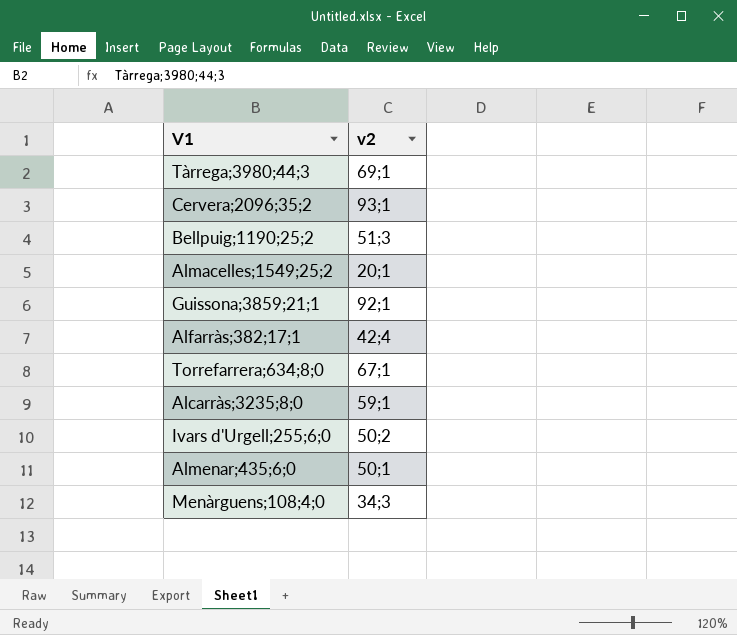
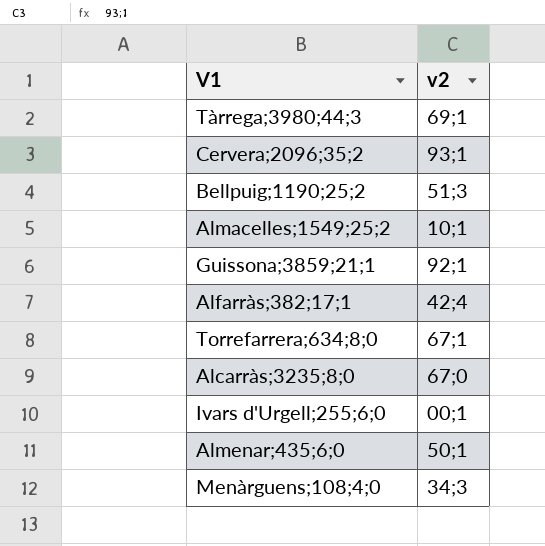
Almacelles;1549;25;2 | v2: 20;1 -> 10;1
Alcarràs;3235;8;0 | v2: 59;1 -> 67;0
Ivars d'Urgell;255;6;0 | v2: 50;2 -> 00;1

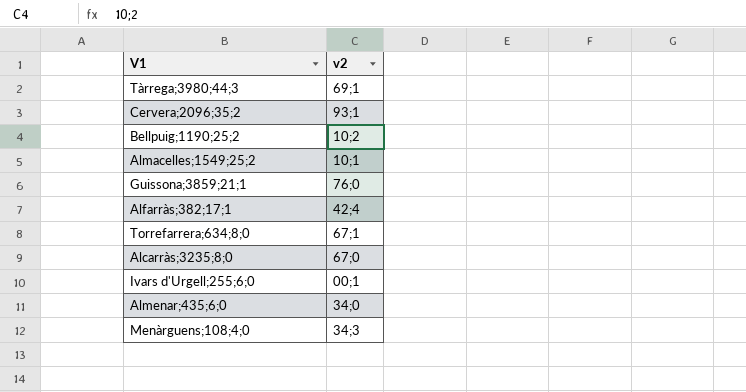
Bellpuig;1190;25;2 | v2: 51;3 -> 10;2
Guissona;3859;21;1 | v2: 92;1 -> 76;0
Almenar;435;6;0 | v2: 50;1 -> 34;0

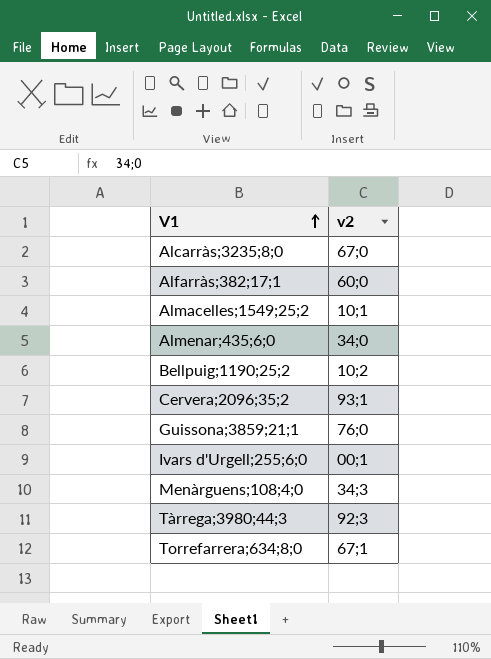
row order: none -> V1 ascending
Alfarràs;382;17;1 | v2: 42;4 -> 60;0
Tàrrega;3980;44;3 | v2: 69;1 -> 92;3

